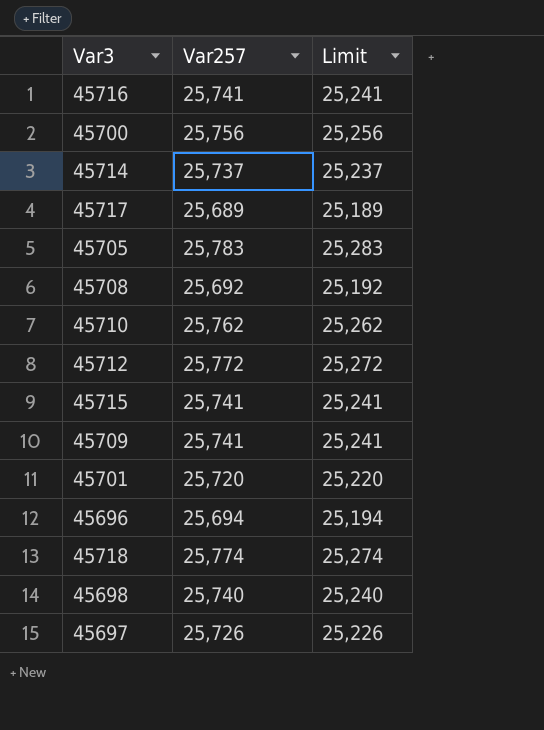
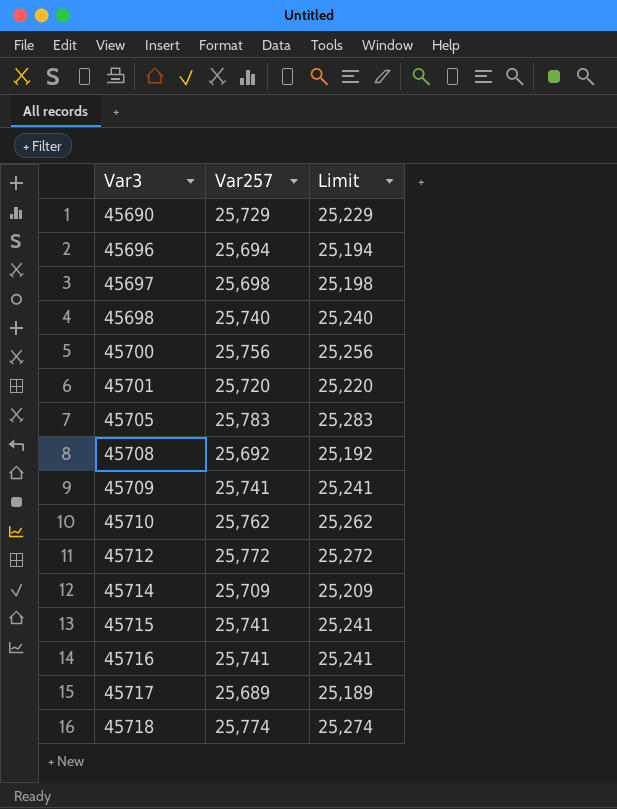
row order: none -> Var3 ascending
row 45690: none -> 25,729 | 25,229
45697 | Var257: 25,726 -> 25,698
45697 | Limit: 25,226 -> 25,198
45714 | Var257: 25,737 -> 25,709
45714 | Limit: 25,237 -> 25,209

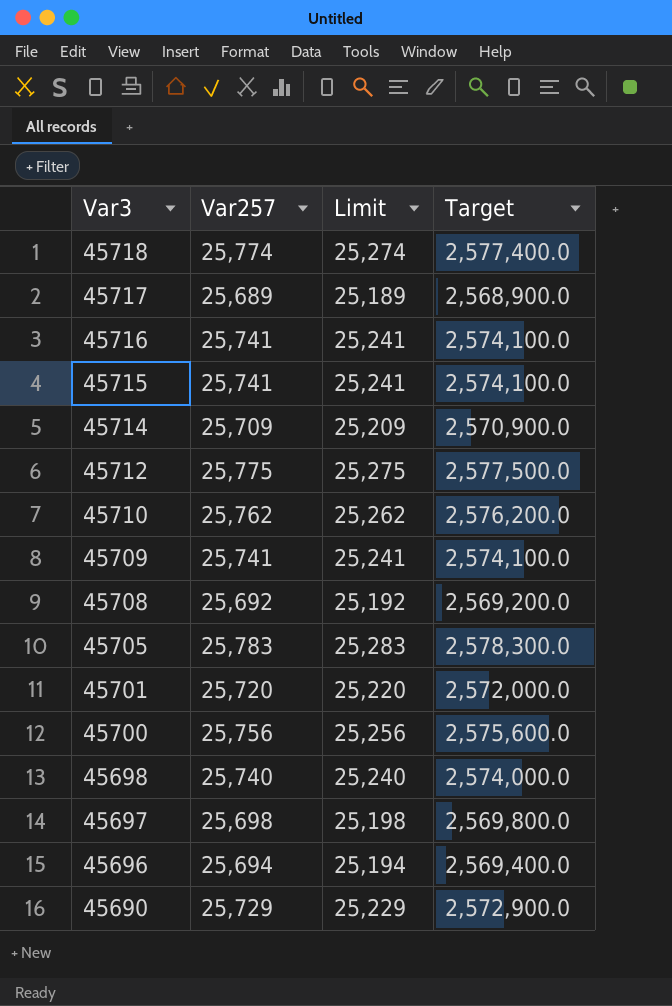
row order: Var3 ascending -> Var3 descending
column Target | formula: none -> [Var257] * 100
45712 | Var257: 25,772 -> 25,775
45712 | Limit: 25,272 -> 25,275

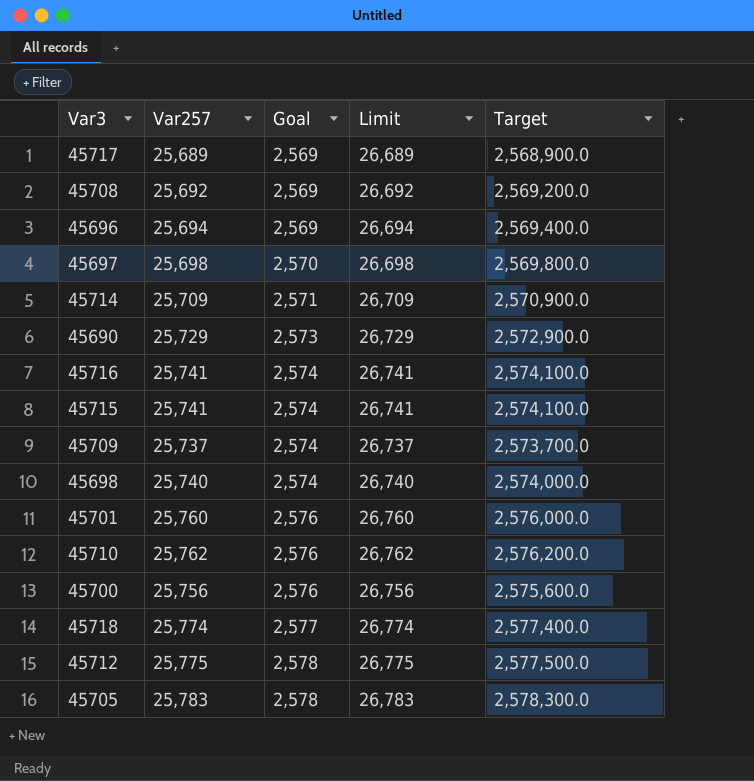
row order: Var3 descending -> Goal ascending
column Goal | formula: none -> [Var257] * 0.1
column Limit | formula: [Var257] - 500 -> [Var257] + 1000
45709 | Var257: 25,741 -> 25,737
45709 | Target: 2,574,100.0 -> 2,573,700.0
45701 | Var257: 25,720 -> 25,760
45701 | Target: 2,572,000.0 -> 2,576,000.0

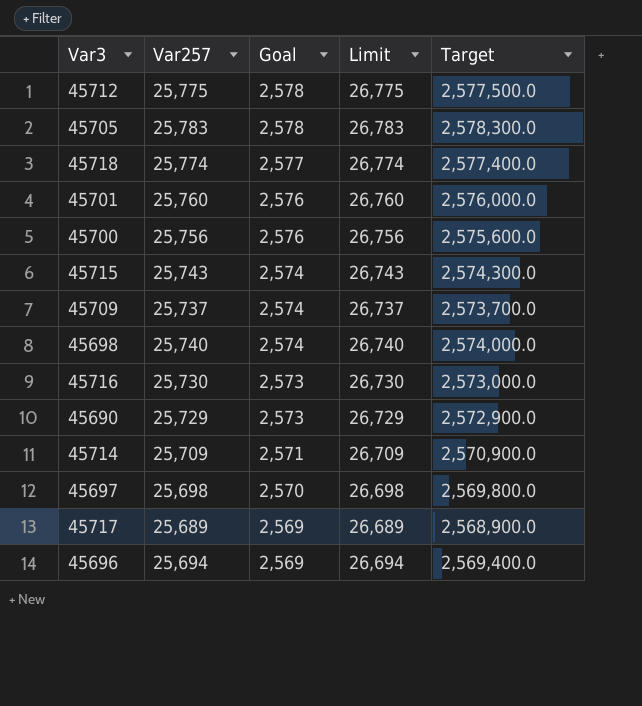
row order: Goal ascending -> Goal descending
row 45708: 25,692 | 2,569 | 26,692 | 2,569,200.0 -> none
row 45710: 25,762 | 2,576 | 26,762 | 2,576,200.0 -> none
45715 | Var257: 25,741 -> 25,743
45715 | Limit: 26,741 -> 26,743
45715 | Target: 2,574,100.0 -> 2,574,300.0
45716 | Var257: 25,741 -> 25,730
45716 | Goal: 2,574 -> 2,573
45716 | Limit: 26,741 -> 26,730
45716 | Target: 2,574,100.0 -> 2,573,000.0

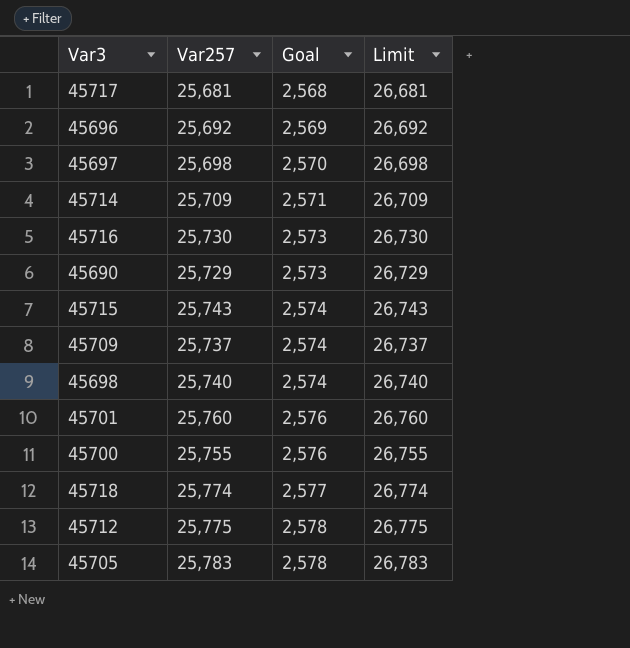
row order: Goal descending -> Goal ascending
column Target | formula: [Var257] * 100 -> none
45717 | Var257: 25,689 -> 25,681
45717 | Goal: 2,569 -> 2,568
45717 | Limit: 26,689 -> 26,681
45696 | Var257: 25,694 -> 25,692
45696 | Limit: 26,694 -> 26,692
45700 | Var257: 25,756 -> 25,755
45700 | Limit: 26,756 -> 26,755

